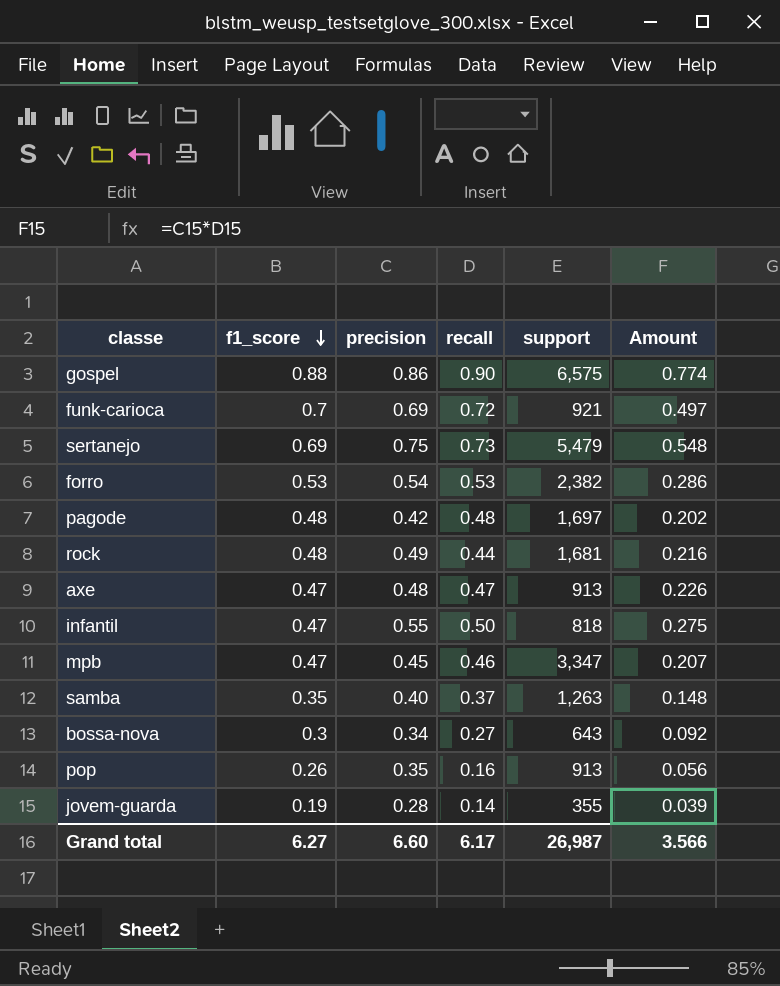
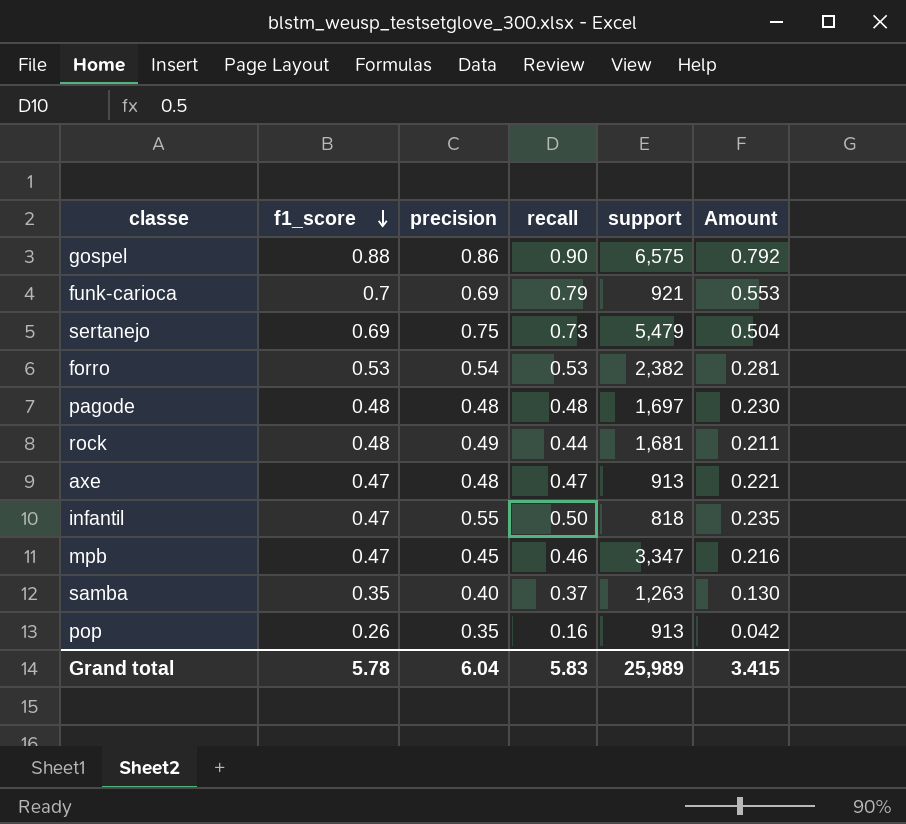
column Amount | formula: [precision] * [recall] -> [f1_score] * [recall]
row bossa-nova: 0.3 | 0.34 | 0.27 | 643 | 0.092 -> none
row jovem-guarda: 0.19 | 0.28 | 0.14 | 355 | 0.039 -> none
funk-carioca | recall: 0.72 -> 0.79
pagode | precision: 0.42 -> 0.48
Grand total | f1_score: 6.27 -> 5.78
Grand total | precision: 6.60 -> 6.04
Grand total | recall: 6.17 -> 5.83
Grand total | support: 26,987 -> 25,989
Grand total | Amount: 3.566 -> 3.415

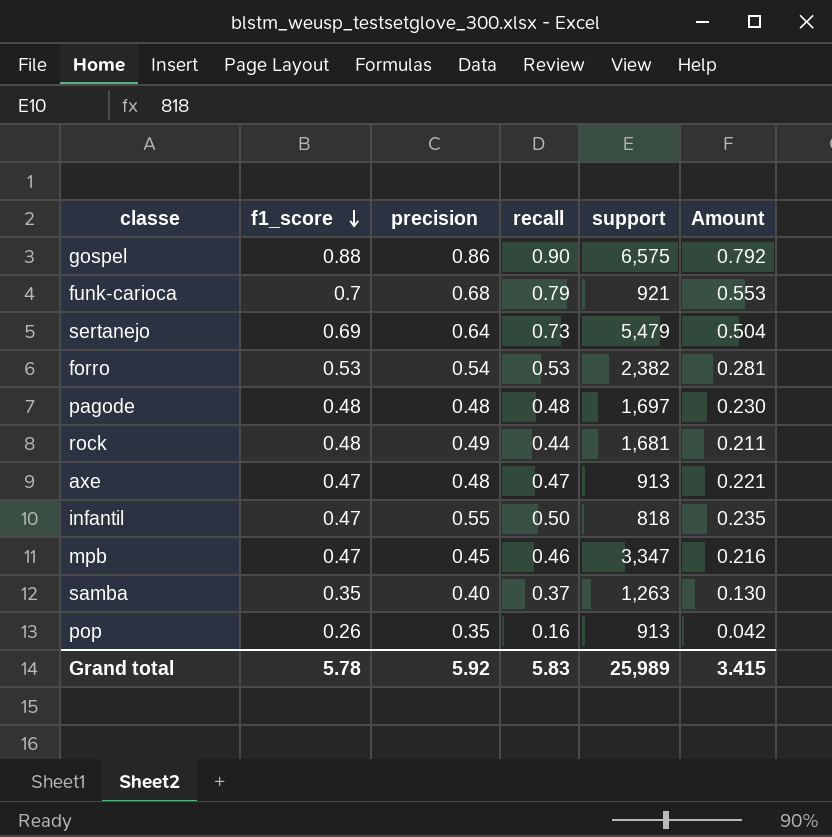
funk-carioca | precision: 0.69 -> 0.68
sertanejo | precision: 0.75 -> 0.64
Grand total | precision: 6.04 -> 5.92

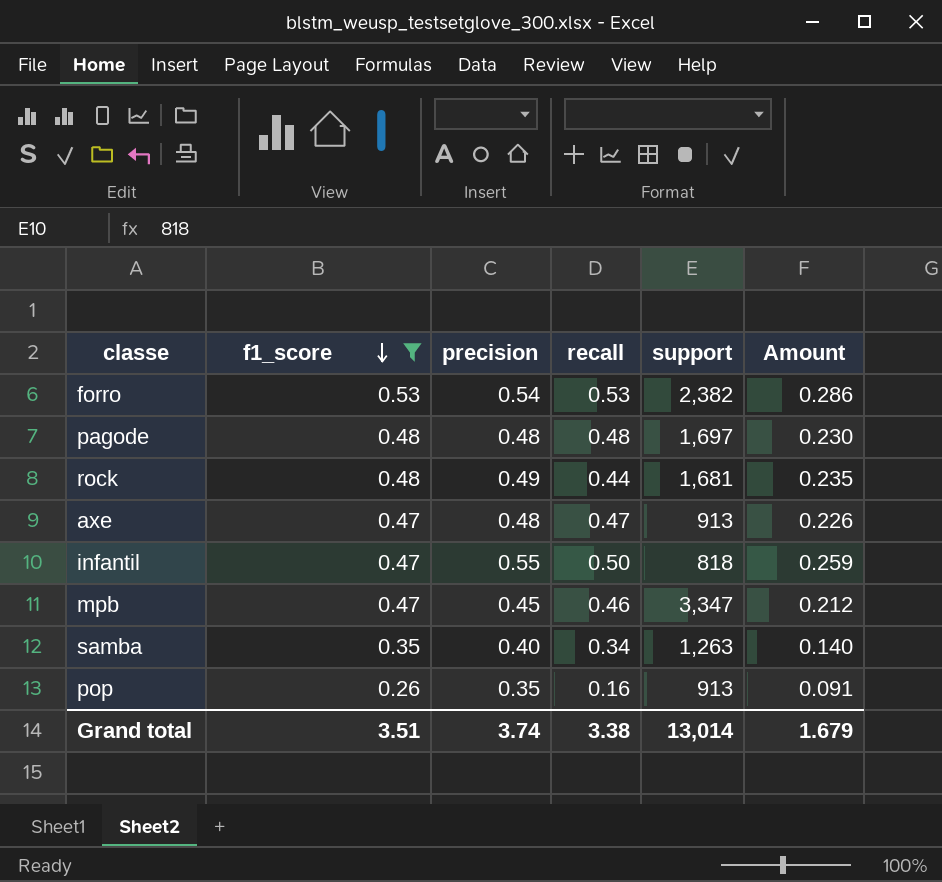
filter: none -> f1_score <= 0.53
column Amount | formula: [f1_score] * [recall] -> [f1_score] * [precision]
samba | recall: 0.37 -> 0.34
Grand total | f1_score: 5.78 -> 3.51
Grand total | precision: 5.92 -> 3.74
Grand total | recall: 5.83 -> 3.38
Grand total | support: 25,989 -> 13,014
Grand total | Amount: 3.415 -> 1.679

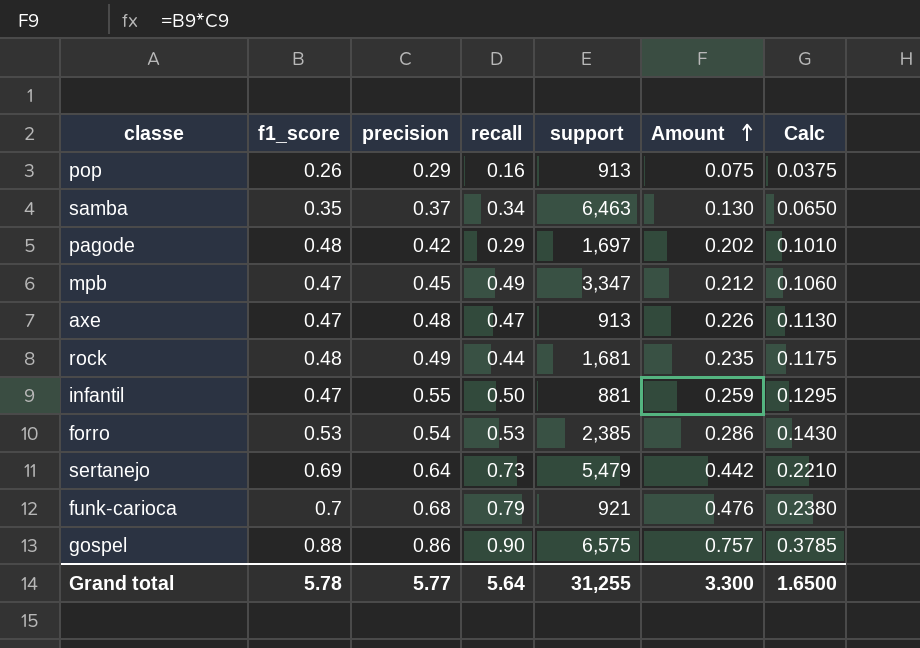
filter: f1_score <= 0.53 -> none
row order: f1_score descending -> Amount ascending
column Calc | formula: none -> [Amount] * 0.5
pop | precision: 0.35 -> 0.29
pop | Amount: 0.091 -> 0.075
samba | precision: 0.40 -> 0.37
samba | support: 1,263 -> 6,463
samba | Amount: 0.140 -> 0.130
pagode | precision: 0.48 -> 0.42
pagode | recall: 0.48 -> 0.29
pagode | Amount: 0.230 -> 0.202
mpb | recall: 0.46 -> 0.49
infantil | support: 818 -> 881
forro | support: 2,382 -> 2,385
Grand total | f1_score: 3.51 -> 5.78
Grand total | precision: 3.74 -> 5.77
Grand total | recall: 3.38 -> 5.64
Grand total | support: 13,014 -> 31,255
Grand total | Amount: 1.679 -> 3.300

